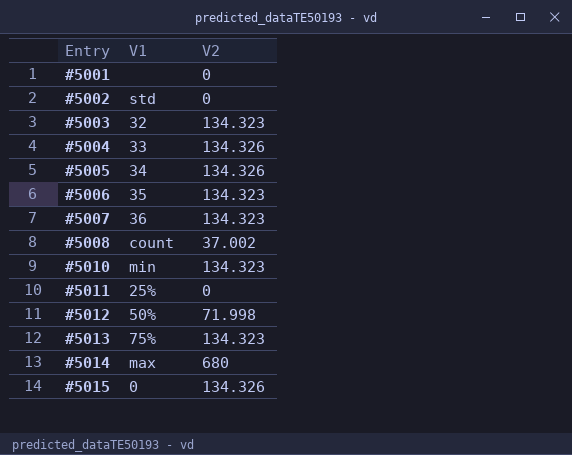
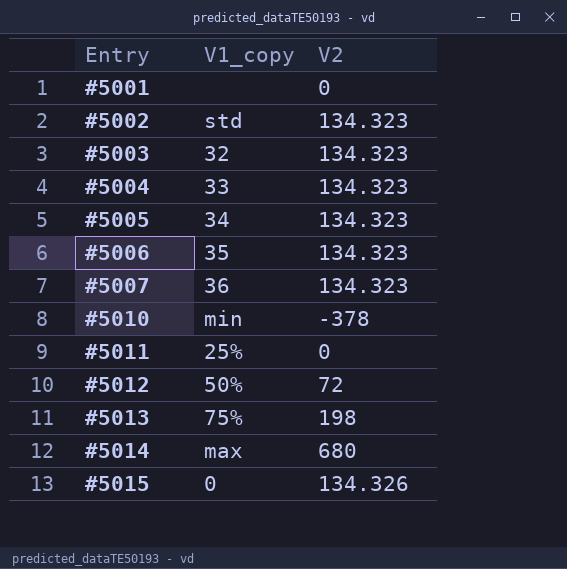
column name: V1 -> V1_copy
row #5008: count | 37.002 -> none
#5002 | V2: 0 -> 134.323
#5004 | V2: 134.326 -> 134.323
#5005 | V2: 134.326 -> 134.323
#5010 | V2: 134.323 -> -378
#5012 | V2: 71.998 -> 72
#5013 | V2: 134.323 -> 198

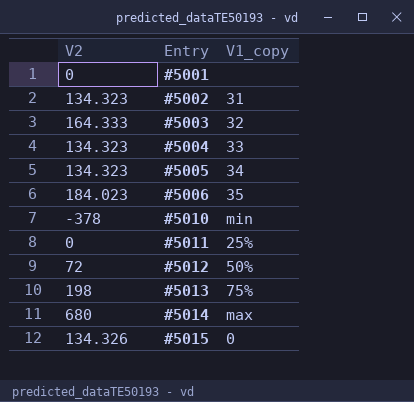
column V2 | position: 3 -> 1
row #5007: 36 | 134.323 -> none
#5002 | V1_copy: std -> 31
#5003 | V2: 134.323 -> 164.333
#5006 | V2: 134.323 -> 184.023

